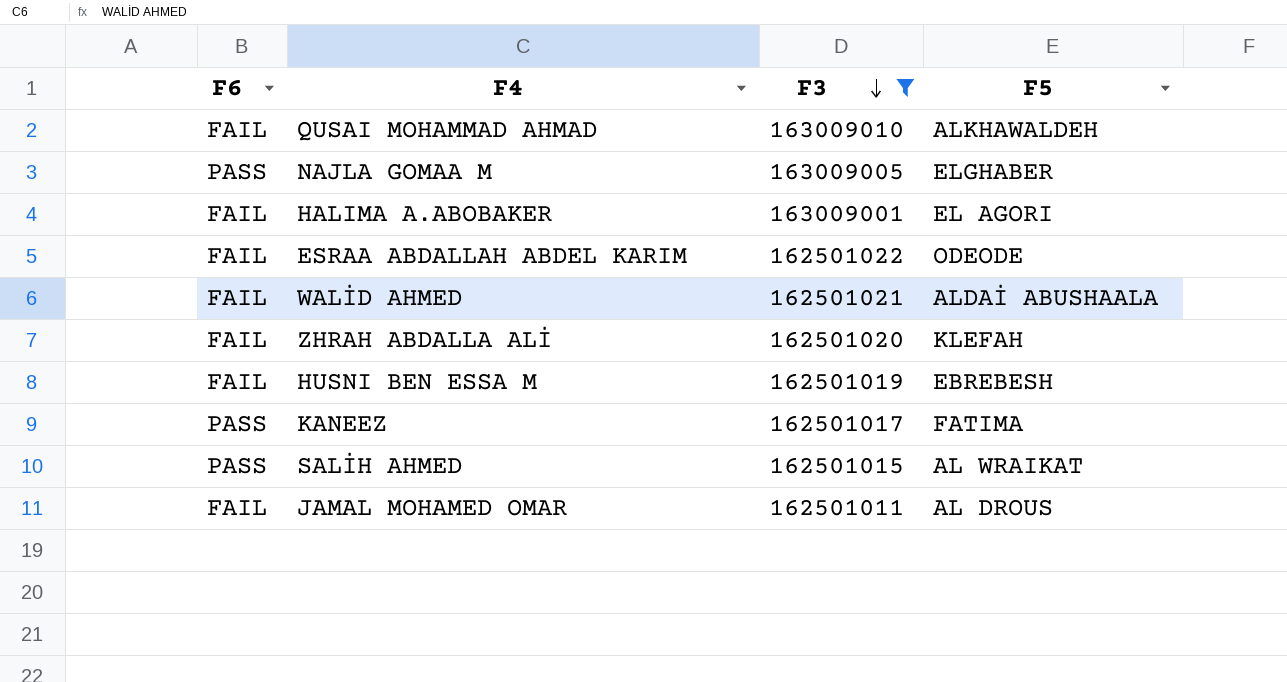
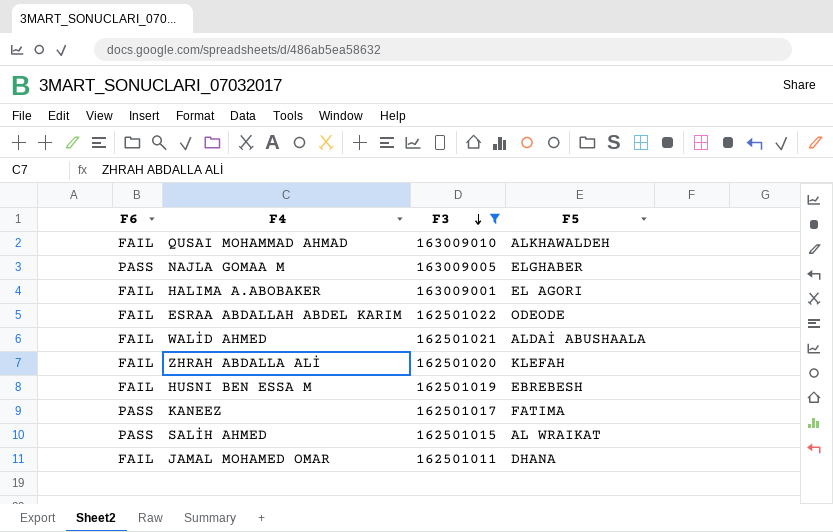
JAMAL MOHAMED OMAR | F5: AL DROUS -> DHANA

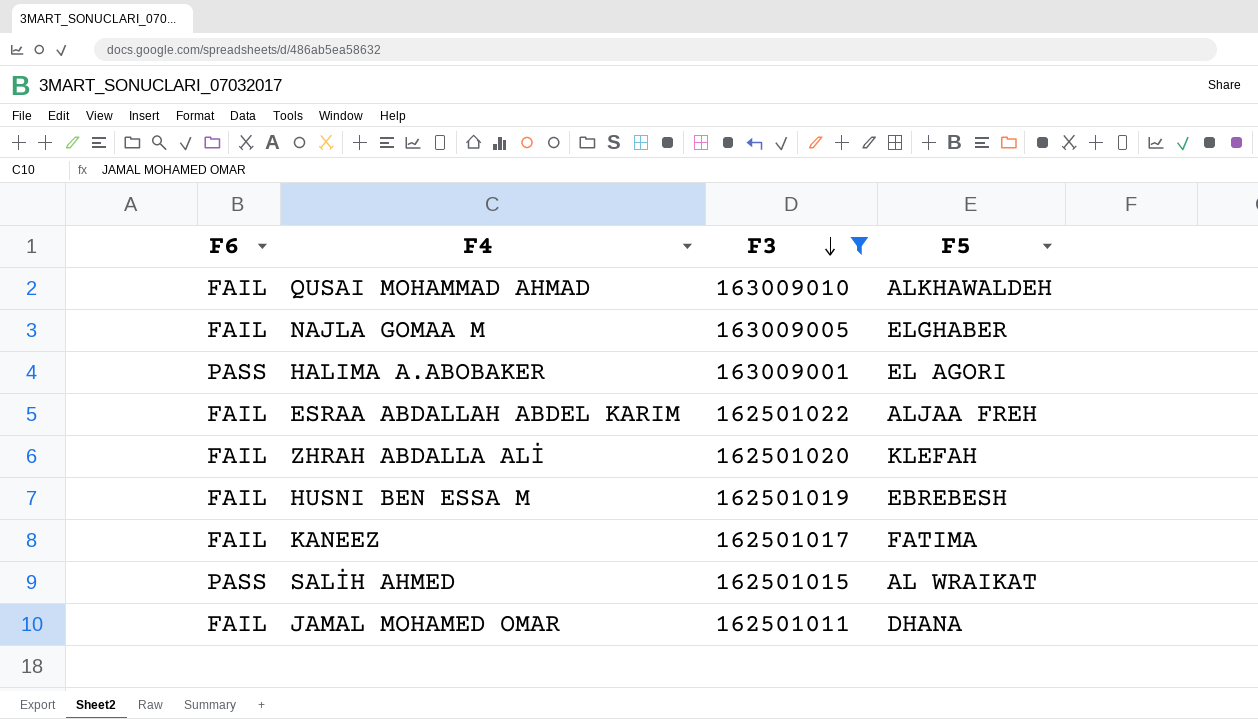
row WALİD AHMED: FAIL | 162501021 | ALDAİ ABUSHAALA -> none
NAJLA GOMAA M | F6: PASS -> FAIL
HALIMA A.ABOBAKER | F6: FAIL -> PASS
ESRAA ABDALLAH ABDEL KARIM | F5: ODEODE -> ALJAA FREH
KANEEZ | F6: PASS -> FAIL

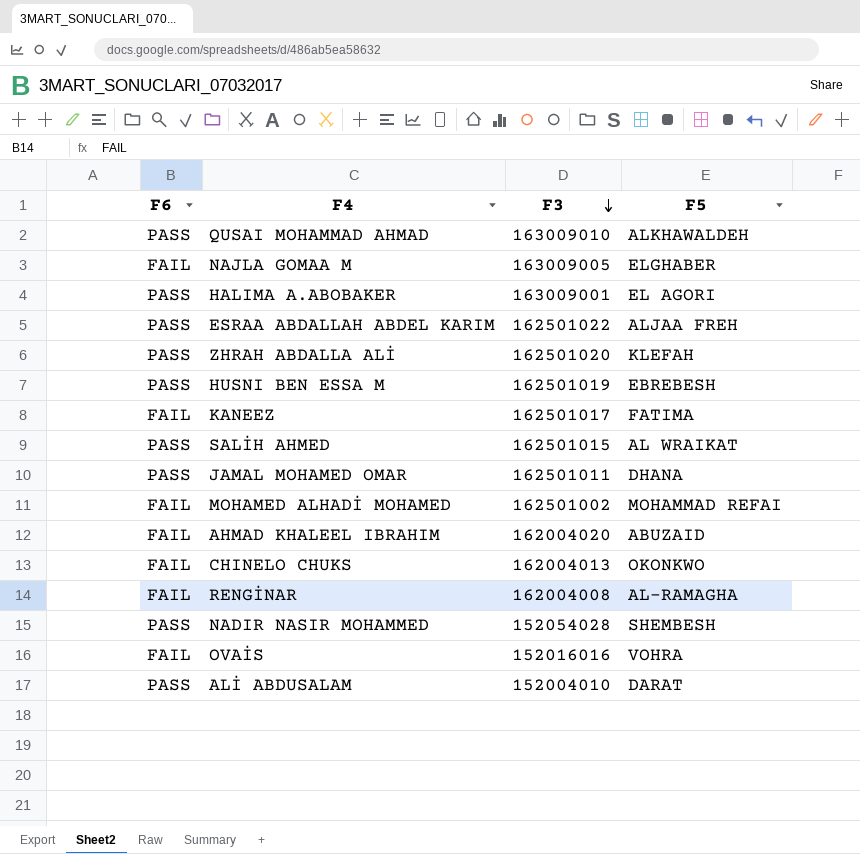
filter: F3 >= 162501011 -> none
QUSAI MOHAMMAD AHMAD | F6: FAIL -> PASS
ESRAA ABDALLAH ABDEL KARIM | F6: FAIL -> PASS
ZHRAH ABDALLA ALİ | F6: FAIL -> PASS
HUSNI BEN ESSA M | F6: FAIL -> PASS
JAMAL MOHAMED OMAR | F6: FAIL -> PASS

